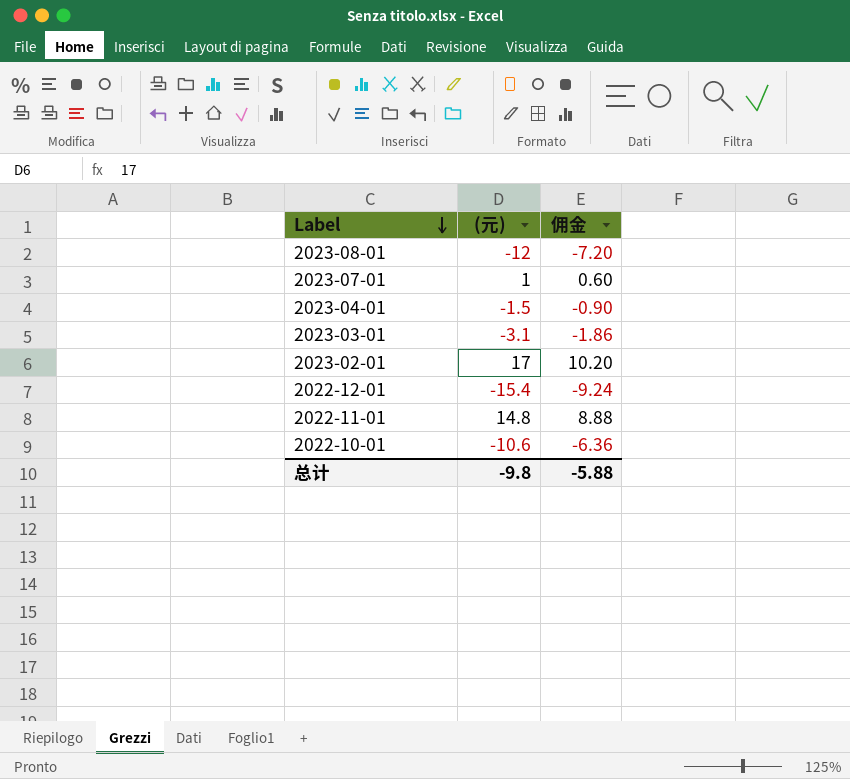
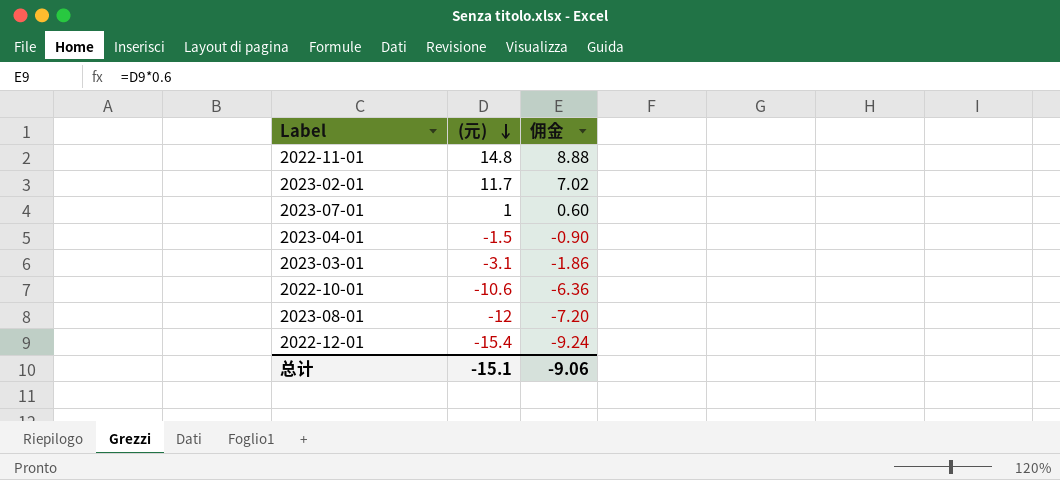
row order: Label descending -> (元) descending
2023-02-01 | (元): 17 -> 11.7
2023-02-01 | 佣金: 10.20 -> 7.02
总计 | (元): -9.8 -> -15.1
总计 | 佣金: -5.88 -> -9.06

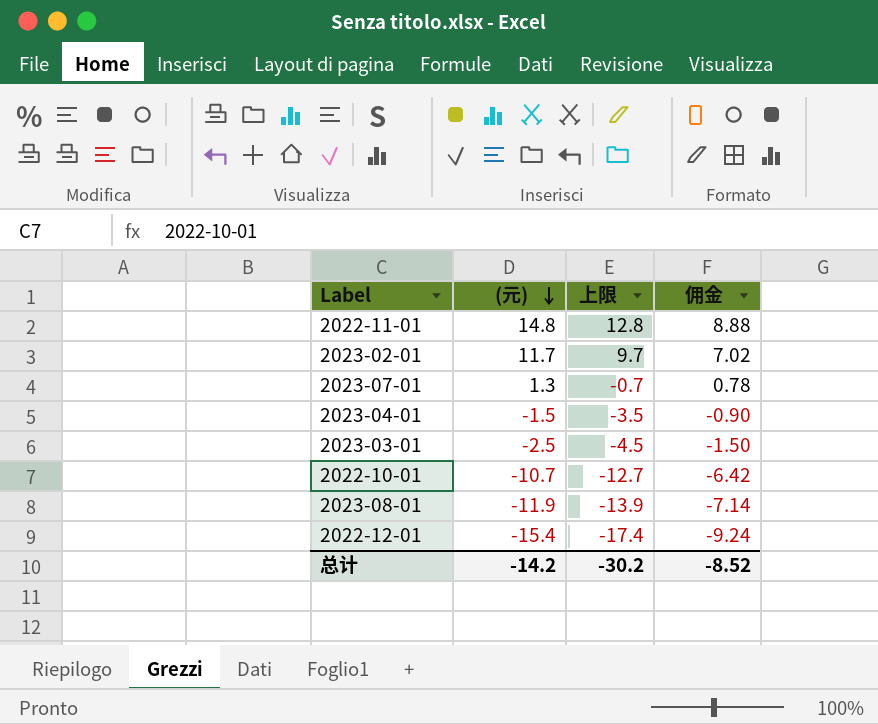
column 上限 | formula: none -> [(元)] - 2
2023-07-01 | (元): 1 -> 1.3
2023-07-01 | 佣金: 0.60 -> 0.78
2023-03-01 | (元): -3.1 -> -2.5
2023-03-01 | 佣金: -1.86 -> -1.50
2022-10-01 | (元): -10.6 -> -10.7
2022-10-01 | 佣金: -6.36 -> -6.42
2023-08-01 | (元): -12 -> -11.9
2023-08-01 | 佣金: -7.20 -> -7.14
总计 | (元): -15.1 -> -14.2
总计 | 佣金: -9.06 -> -8.52

